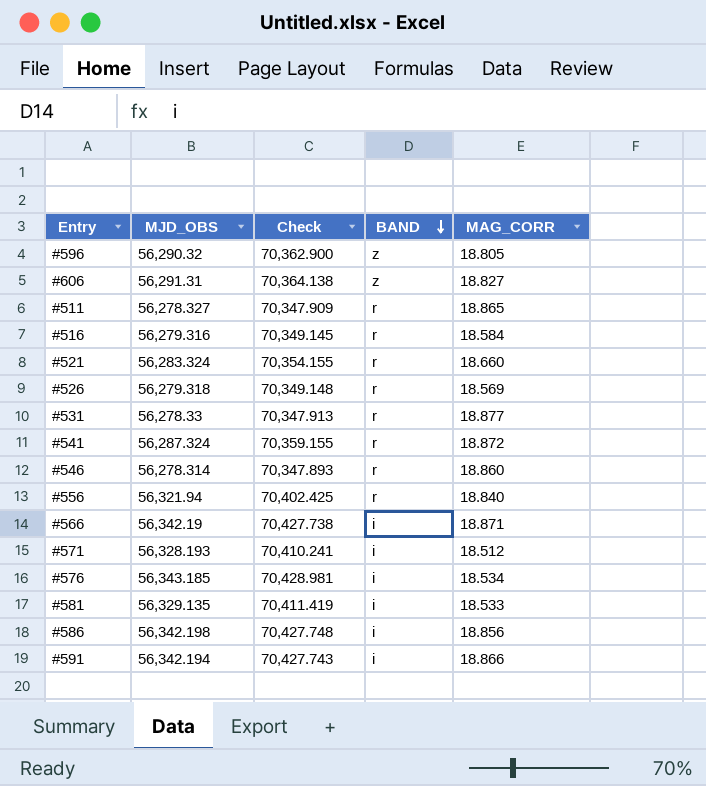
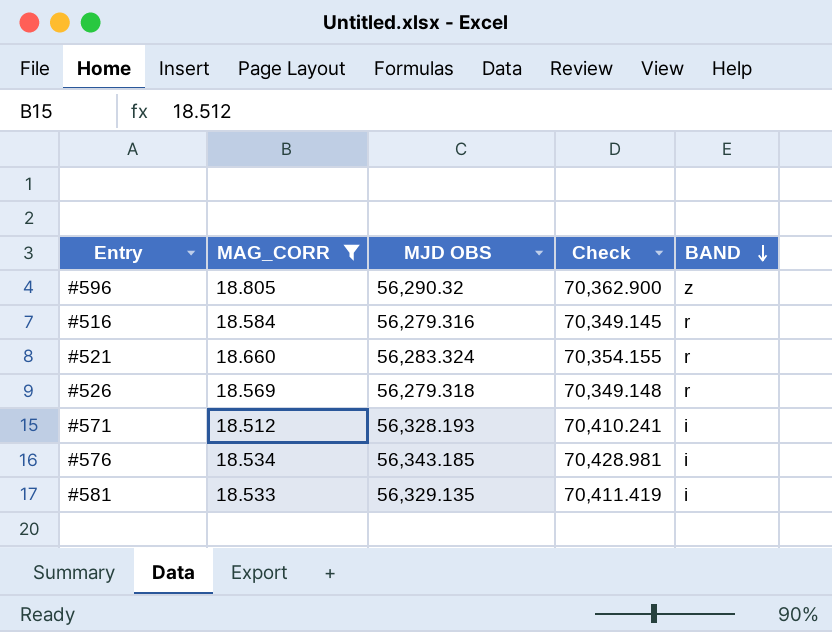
filter: none -> MAG_CORR <= 18.805
column MAG_CORR | position: 5 -> 2
column name: MJD_OBS -> MJD OBS

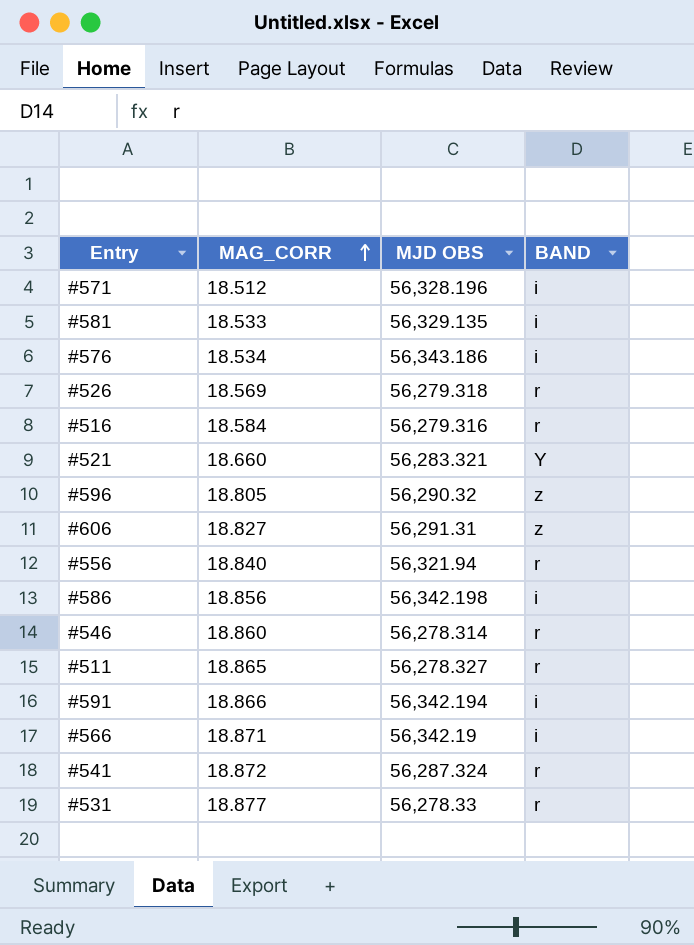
filter: MAG_CORR <= 18.805 -> none
row order: BAND descending -> MAG_CORR ascending
column Check | formula: [MJD OBS] * 1.25 -> none
#571 | MJD OBS: 56,328.193 -> 56,328.196
#576 | MJD OBS: 56,343.185 -> 56,343.186
#521 | MJD OBS: 56,283.324 -> 56,283.321
#521 | BAND: r -> Y

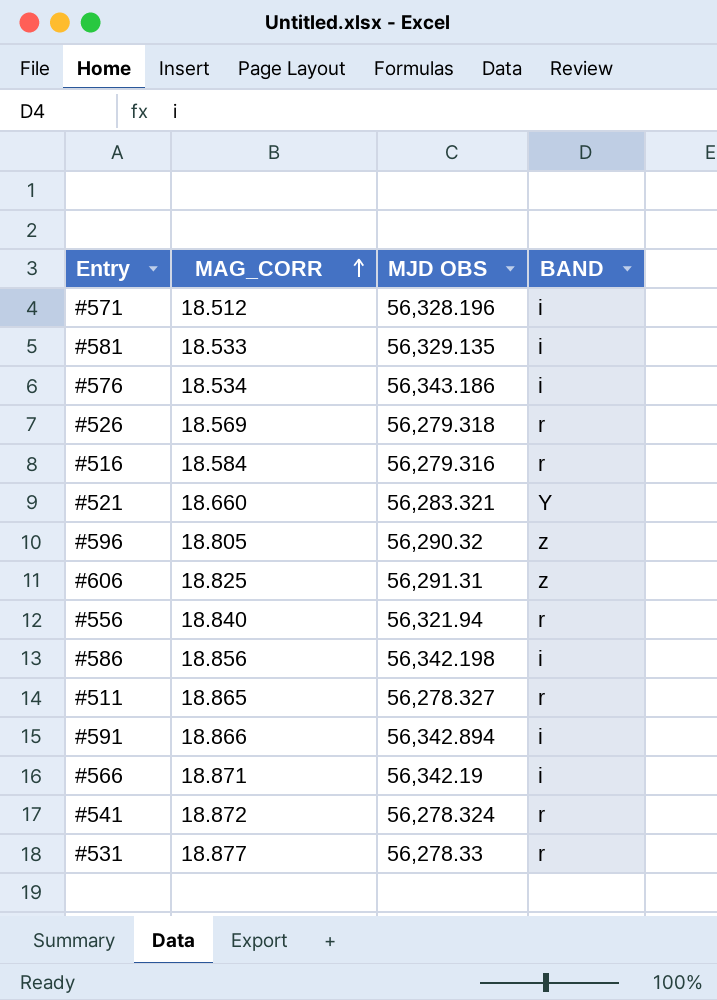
row #546: 18.860 | 56,278.314 | r -> none
#606 | MAG_CORR: 18.827 -> 18.825
#591 | MJD OBS: 56,342.194 -> 56,342.894
#541 | MJD OBS: 56,287.324 -> 56,278.324

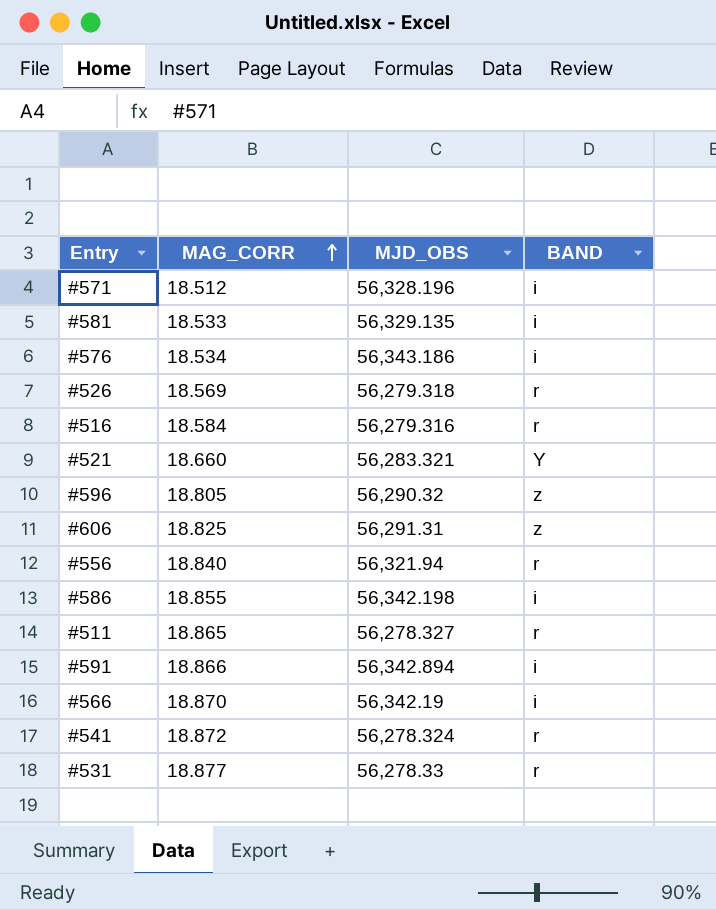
column name: MJD OBS -> MJD_OBS
#586 | MAG_CORR: 18.856 -> 18.855
#566 | MAG_CORR: 18.871 -> 18.870

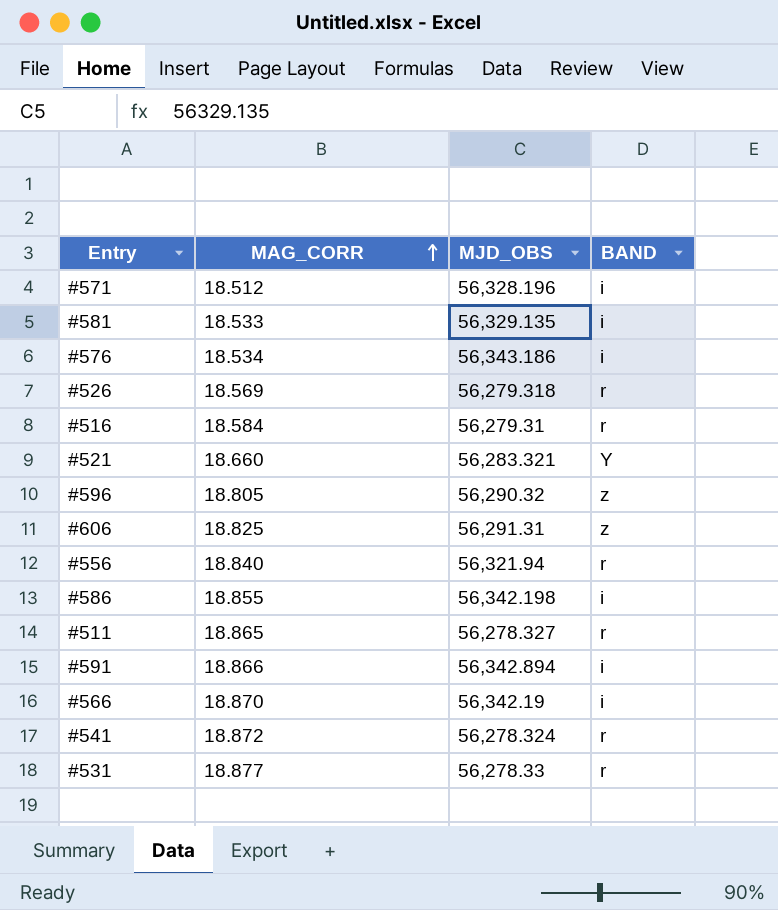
#516 | MJD_OBS: 56,279.316 -> 56,279.31

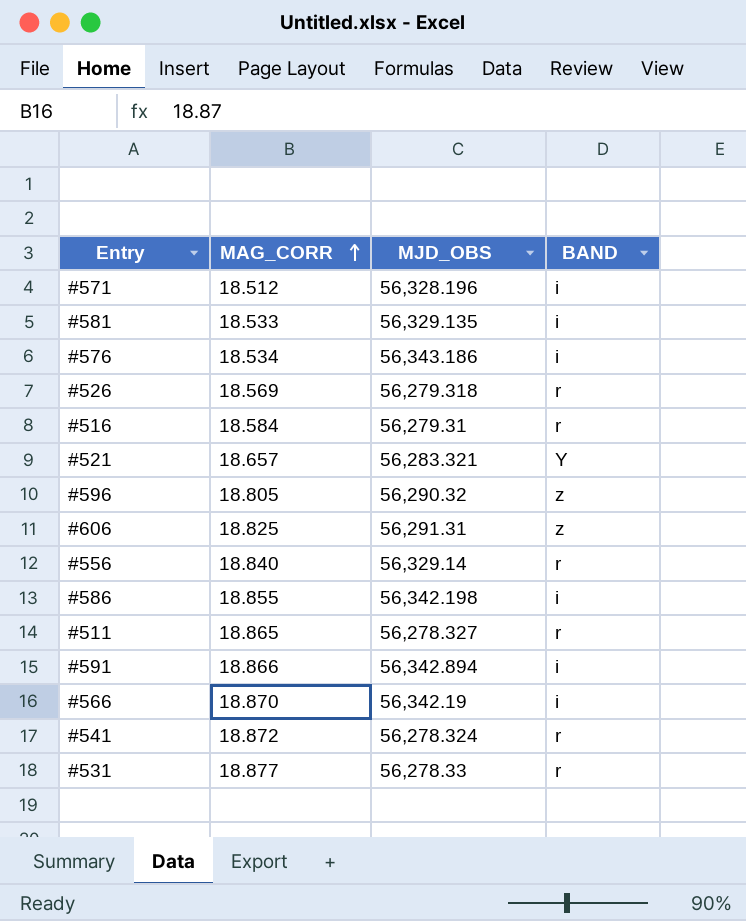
#521 | MAG_CORR: 18.660 -> 18.657
#556 | MJD_OBS: 56,321.94 -> 56,329.14

